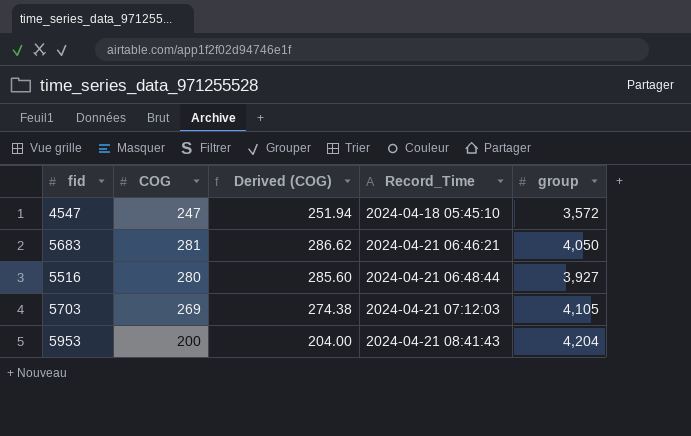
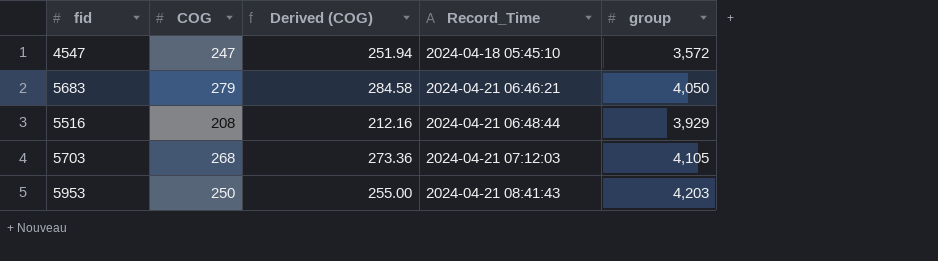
5683 | COG: 281 -> 279
5683 | Derived (COG): 286.62 -> 284.58
5516 | COG: 280 -> 208
5516 | Derived (COG): 285.60 -> 212.16
5516 | group: 3,927 -> 3,929
5703 | COG: 269 -> 268
5703 | Derived (COG): 274.38 -> 273.36
5953 | COG: 200 -> 250
5953 | Derived (COG): 204.00 -> 255.00
5953 | group: 4,204 -> 4,203

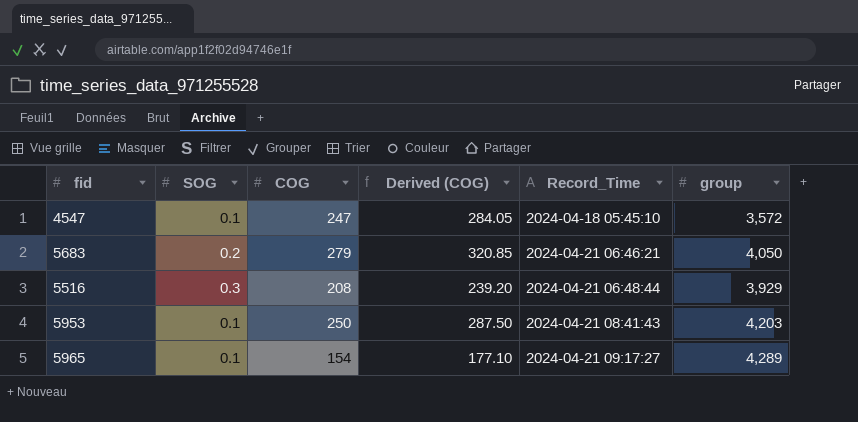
column SOG | position: none -> 2
column Derived (COG) | formula: [COG] * 1.02 -> [COG] * 1.15
row 5703: 268 | 273.36 | 2024-04-21 07:12:03 | 4,105 -> none
row 5965: none -> 0.1 | 154 | 177.10 | 2024-04-21 09:17:27 | 4,289

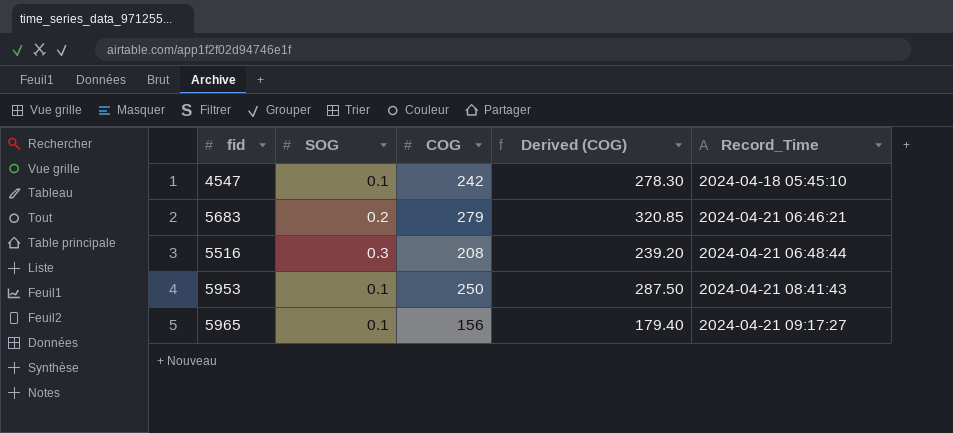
column group | position: 6 -> none
4547 | COG: 247 -> 242
4547 | Derived (COG): 284.05 -> 278.30
5965 | COG: 154 -> 156
5965 | Derived (COG): 177.10 -> 179.40

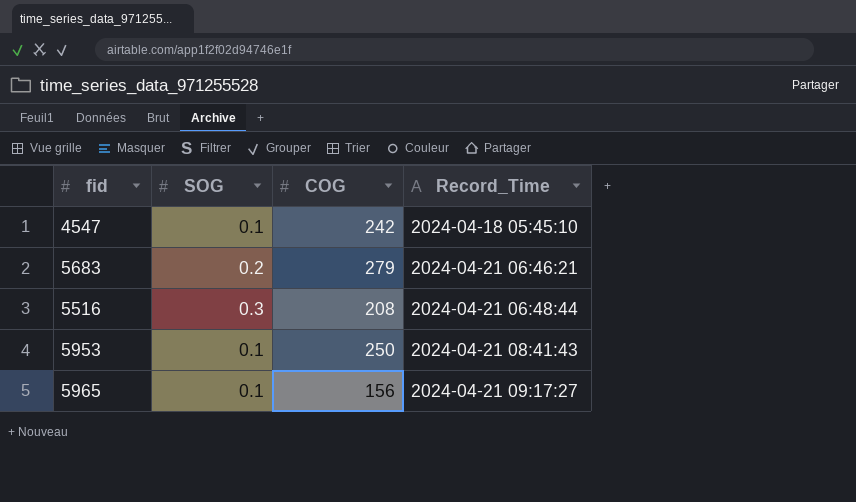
column Derived (COG) | formula: [COG] * 1.15 -> none

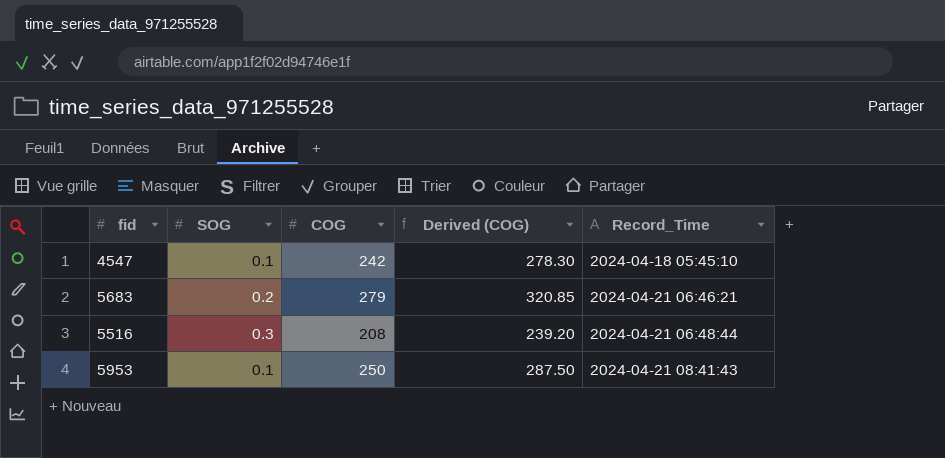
column Derived (COG) | formula: none -> [COG] * 1.15
row 5965: 0.1 | 156 | 2024-04-21 09:17:27 -> none

